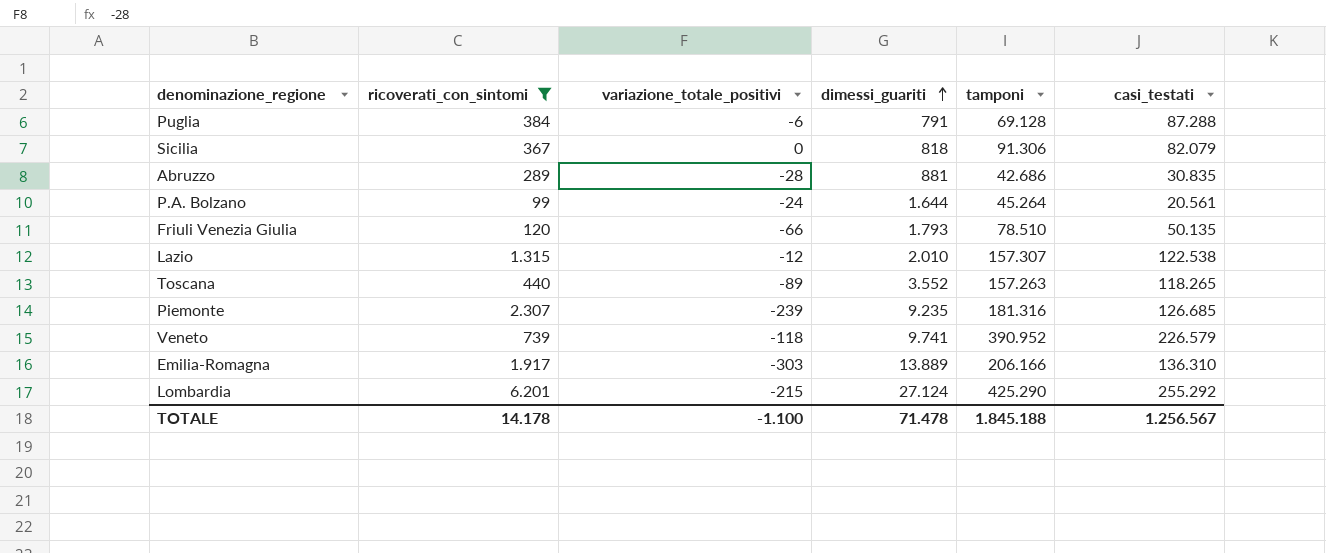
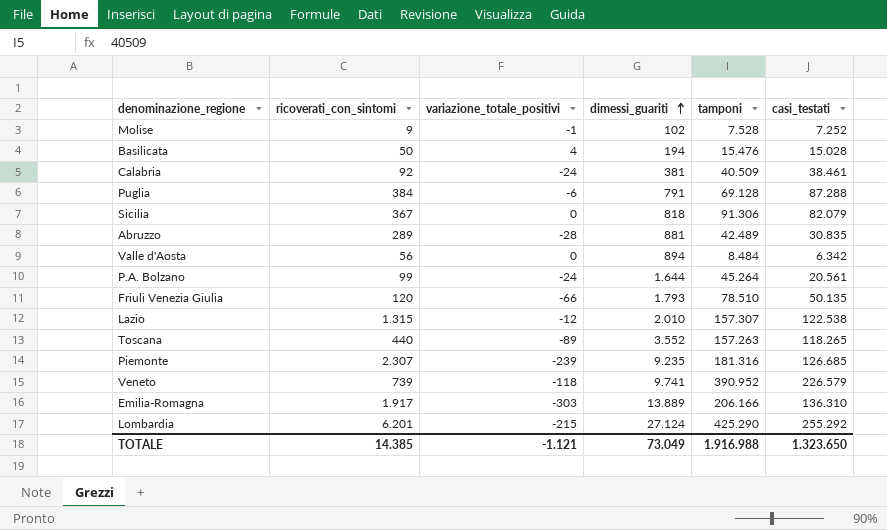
filter: ricoverati_con_sintomi >= 99 -> none
Abruzzo | tamponi: 42.686 -> 42.489
TOTALE | ricoverati_con_sintomi: 14.178 -> 14.385
TOTALE | variazione_totale_positivi: -1.100 -> -1.121
TOTALE | dimessi_guariti: 71.478 -> 73.049
TOTALE | tamponi: 1.845.188 -> 1.916.988
TOTALE | casi_testati: 1.256.567 -> 1.323.650

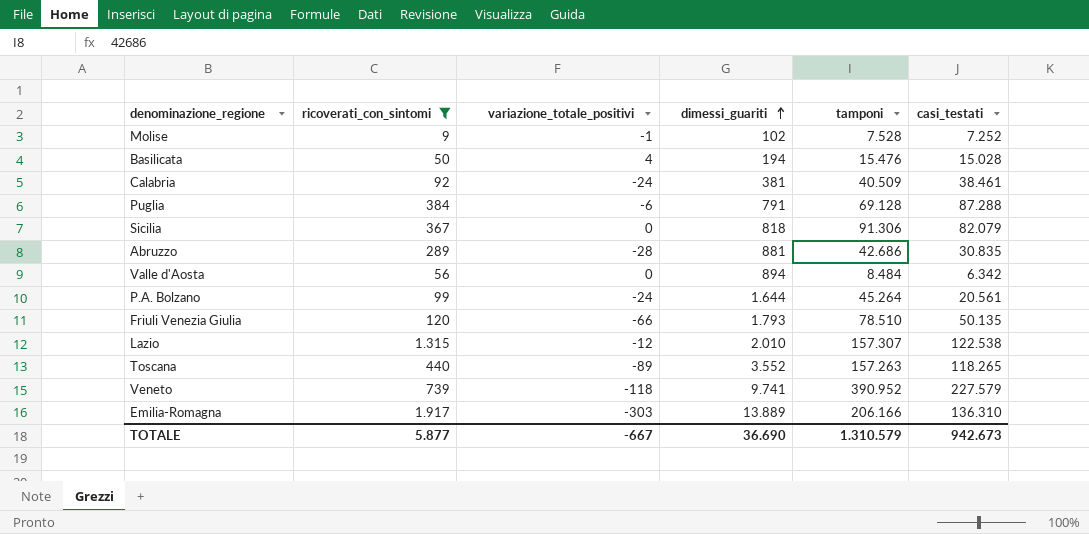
filter: none -> ricoverati_con_sintomi <= 1.917
Abruzzo | tamponi: 42.489 -> 42.686
Veneto | casi_testati: 226.579 -> 227.579
TOTALE | ricoverati_con_sintomi: 14.385 -> 5.877
TOTALE | variazione_totale_positivi: -1.121 -> -667
TOTALE | dimessi_guariti: 73.049 -> 36.690
TOTALE | tamponi: 1.916.988 -> 1.310.579
TOTALE | casi_testati: 1.323.650 -> 942.673

